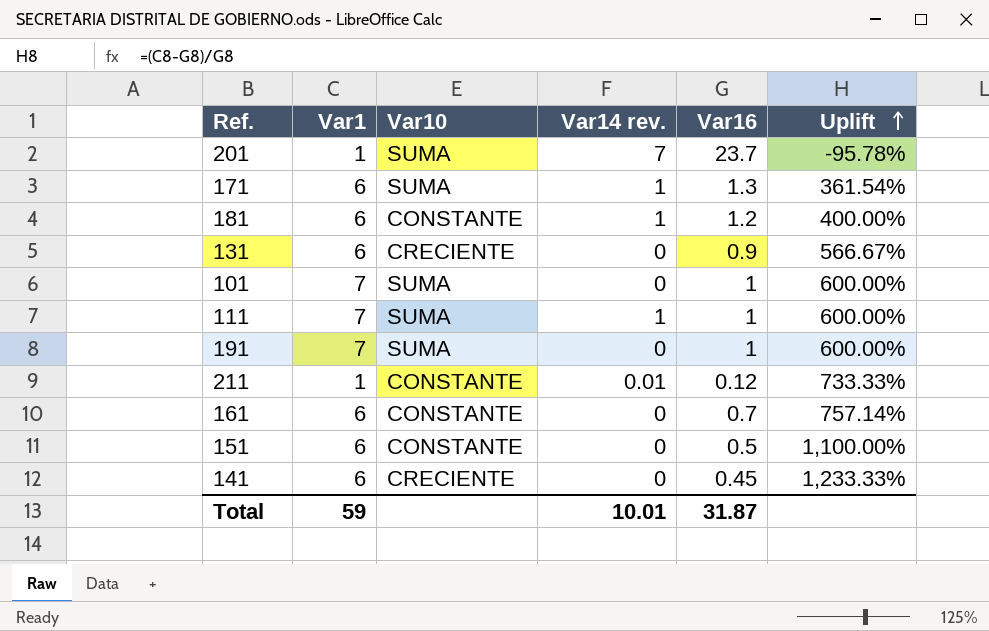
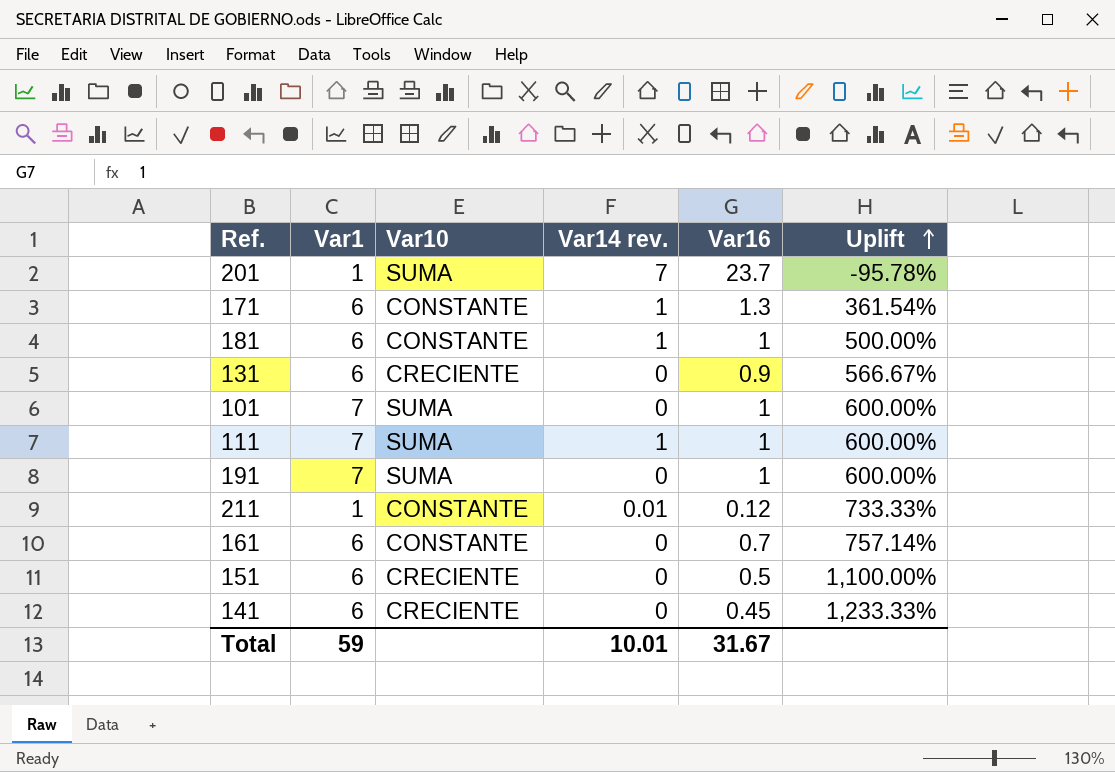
171 | Var10: SUMA -> CONSTANTE
181 | Var16: 1.2 -> 1
181 | Uplift: 400.00% -> 500.00%
151 | Var10: CONSTANTE -> CRECIENTE
Total | Var16: 31.87 -> 31.67

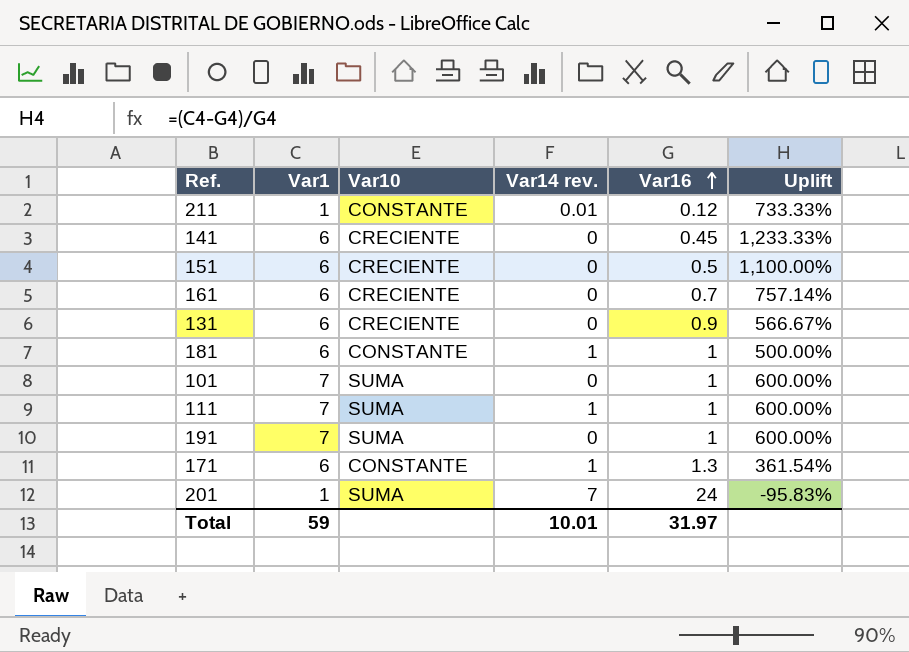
row order: Uplift ascending -> Var16 ascending
161 | Var10: CONSTANTE -> CRECIENTE
201 | Var16: 23.7 -> 24
201 | Uplift: -95.78% -> -95.83%
Total | Var16: 31.67 -> 31.97

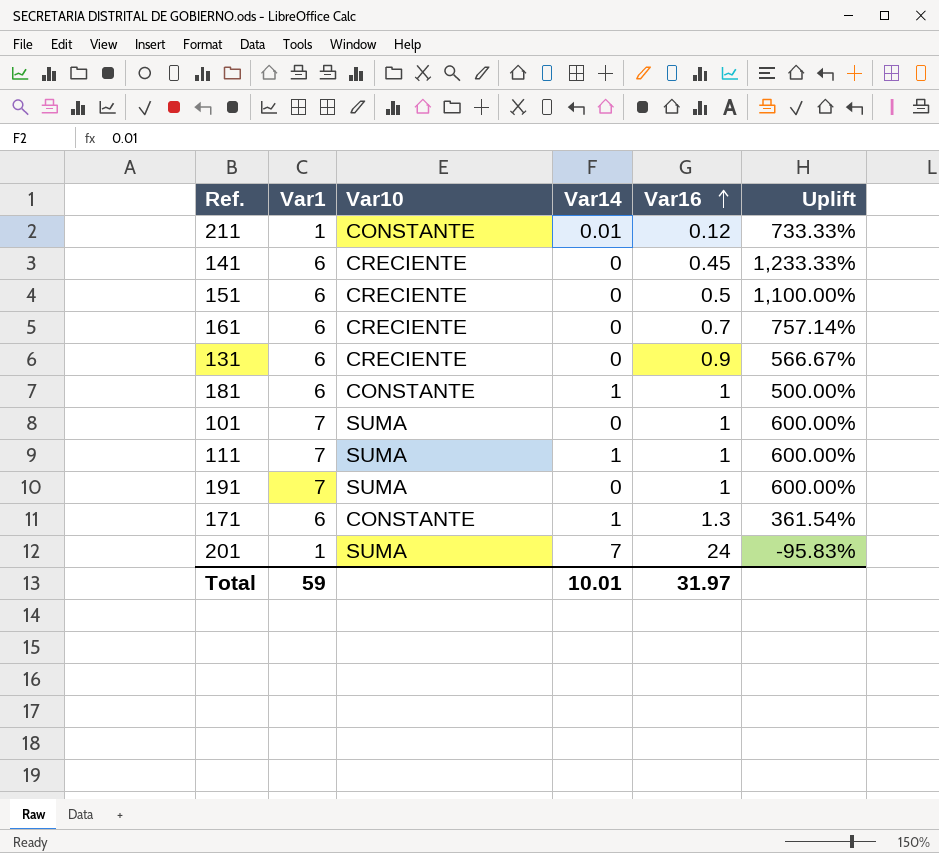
column name: Var14 rev. -> Var14

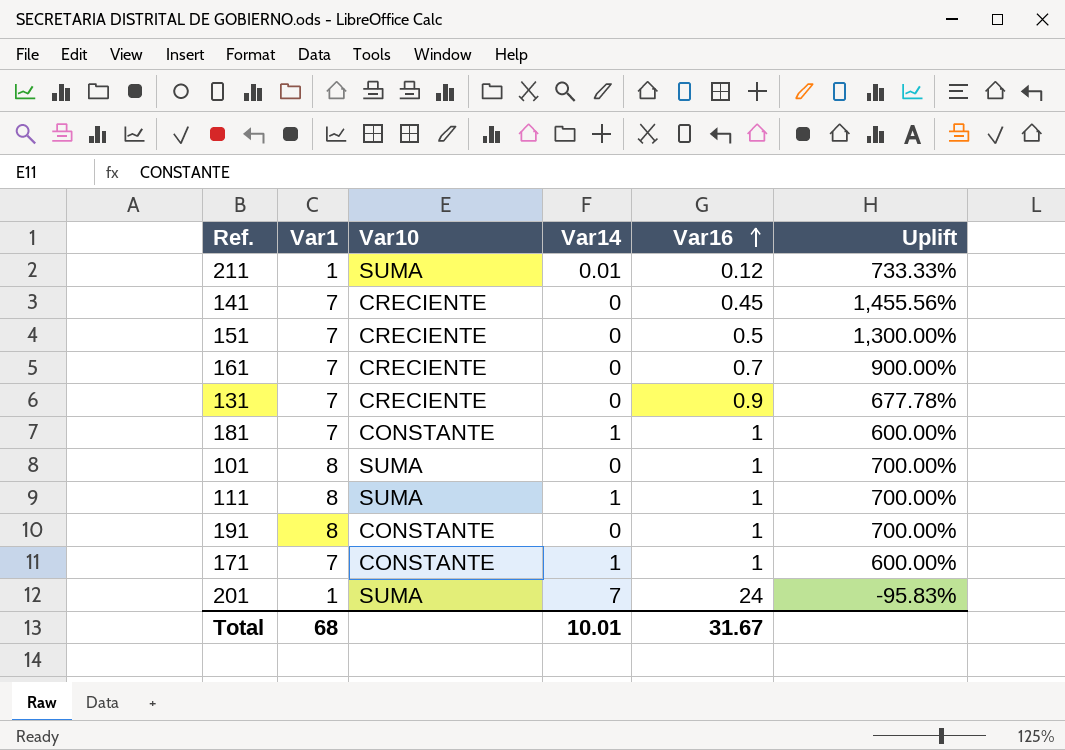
211 | Var10: CONSTANTE -> SUMA
141 | Var1: 6 -> 7
141 | Uplift: 1,233.33% -> 1,455.56%
151 | Var1: 6 -> 7
151 | Uplift: 1,100.00% -> 1,300.00%
161 | Var1: 6 -> 7
161 | Uplift: 757.14% -> 900.00%
131 | Var1: 6 -> 7
131 | Uplift: 566.67% -> 677.78%
181 | Var1: 6 -> 7
181 | Uplift: 500.00% -> 600.00%
101 | Var1: 7 -> 8
101 | Uplift: 600.00% -> 700.00%
111 | Var1: 7 -> 8
111 | Uplift: 600.00% -> 700.00%
191 | Var1: 7 -> 8
191 | Var10: SUMA -> CONSTANTE
191 | Uplift: 600.00% -> 700.00%
171 | Var1: 6 -> 7
171 | Var16: 1.3 -> 1
171 | Uplift: 361.54% -> 600.00%
Total | Var1: 59 -> 68
Total | Var16: 31.97 -> 31.67

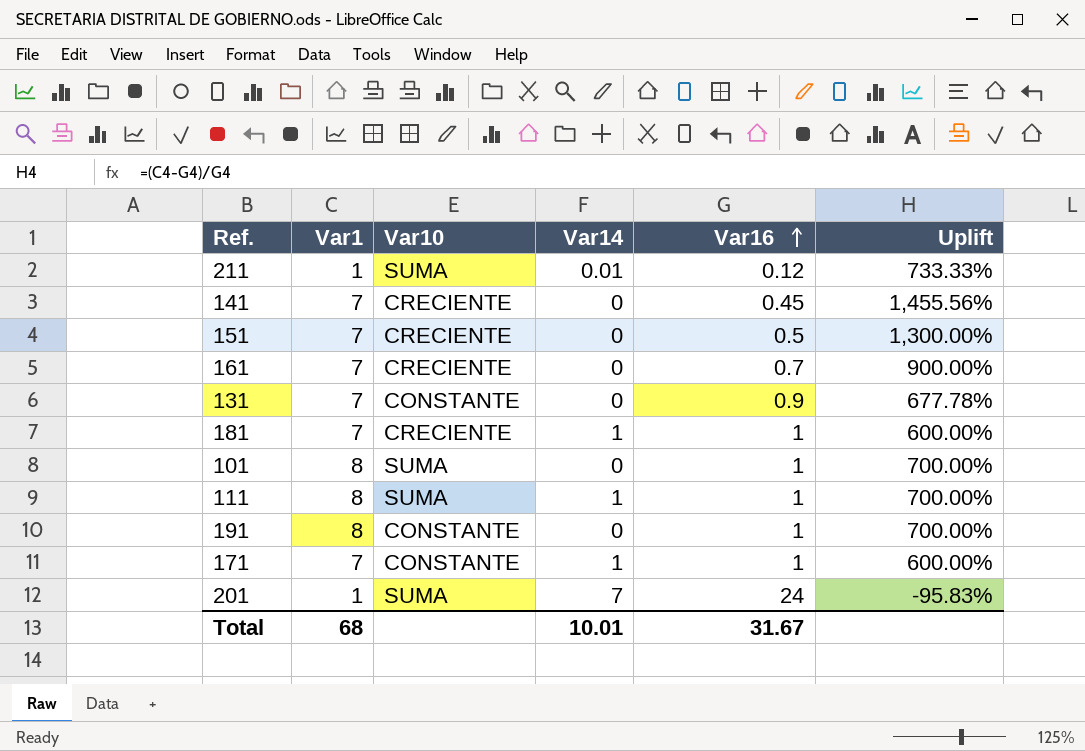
131 | Var10: CRECIENTE -> CONSTANTE
181 | Var10: CONSTANTE -> CRECIENTE

